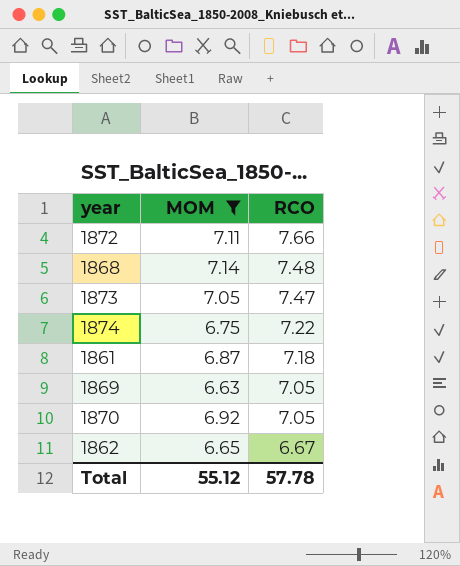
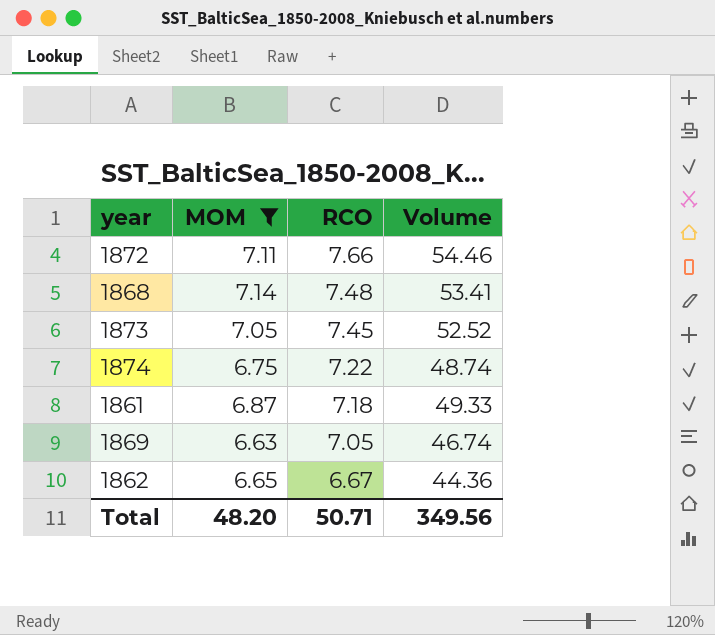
column Volume | formula: none -> [MOM] * [RCO]
row 1870: 6.92 | 7.05 -> none
1873 | RCO: 7.47 -> 7.45
Total | MOM: 55.12 -> 48.20
Total | RCO: 57.78 -> 50.71

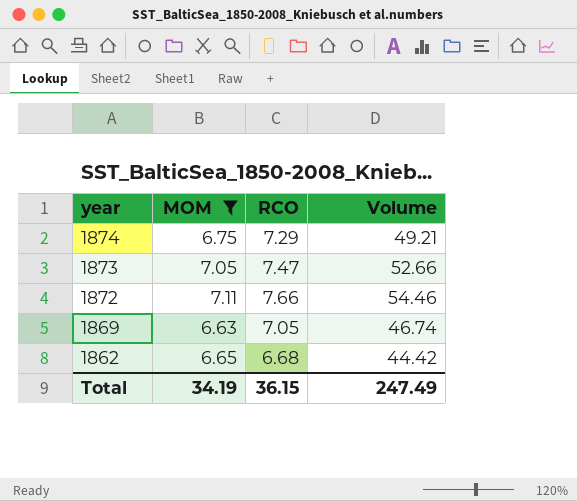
row order: RCO descending -> year descending
row 1868: 7.14 | 7.48 | 53.41 -> none
row 1861: 6.87 | 7.18 | 49.33 -> none
1874 | RCO: 7.22 -> 7.29
1874 | Volume: 48.74 -> 49.21
1873 | RCO: 7.45 -> 7.47
1873 | Volume: 52.52 -> 52.66
1862 | RCO: 6.67 -> 6.68
1862 | Volume: 44.36 -> 44.42
Total | MOM: 48.20 -> 34.19
Total | RCO: 50.71 -> 36.15
Total | Volume: 349.56 -> 247.49

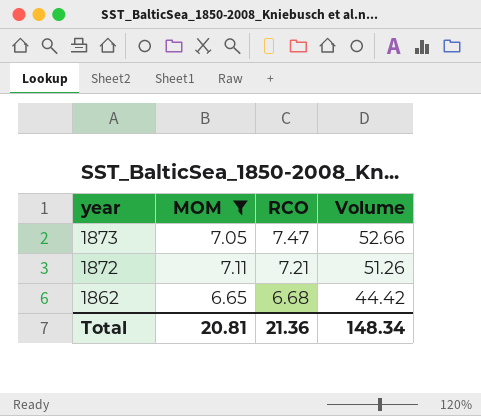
row 1874: 6.75 | 7.29 | 49.21 -> none
row 1869: 6.63 | 7.05 | 46.74 -> none
1872 | RCO: 7.66 -> 7.21
1872 | Volume: 54.46 -> 51.26
Total | MOM: 34.19 -> 20.81
Total | RCO: 36.15 -> 21.36
Total | Volume: 247.49 -> 148.34

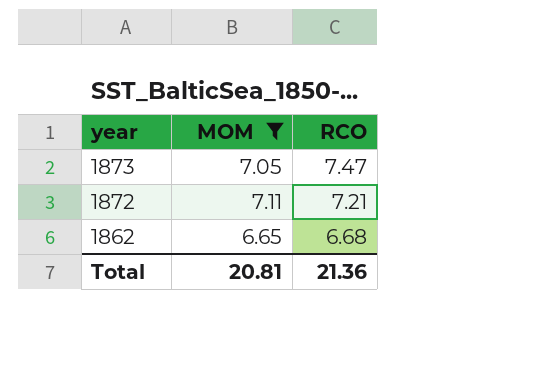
column Volume | formula: [MOM] * [RCO] -> none

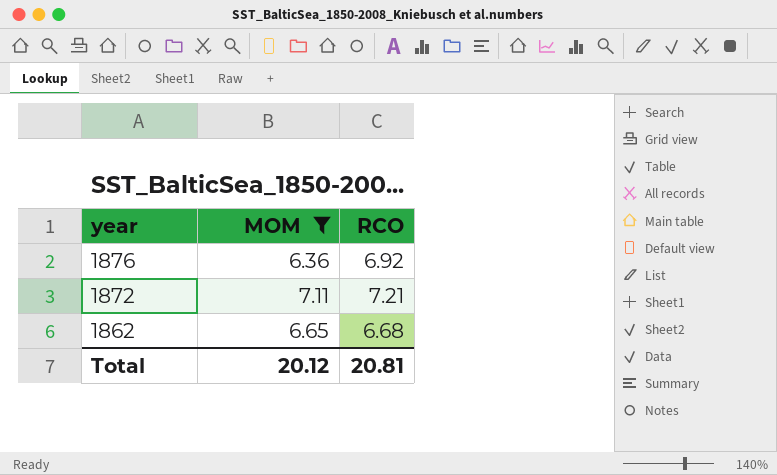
row 1873: 7.05 | 7.47 -> none
row 1876: none -> 6.36 | 6.92
Total | MOM: 20.81 -> 20.12
Total | RCO: 21.36 -> 20.81

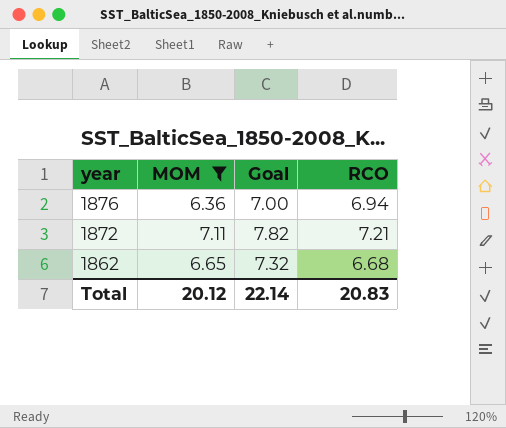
column Goal | formula: none -> [MOM] * 1.1
1876 | RCO: 6.92 -> 6.94
Total | RCO: 20.81 -> 20.83

